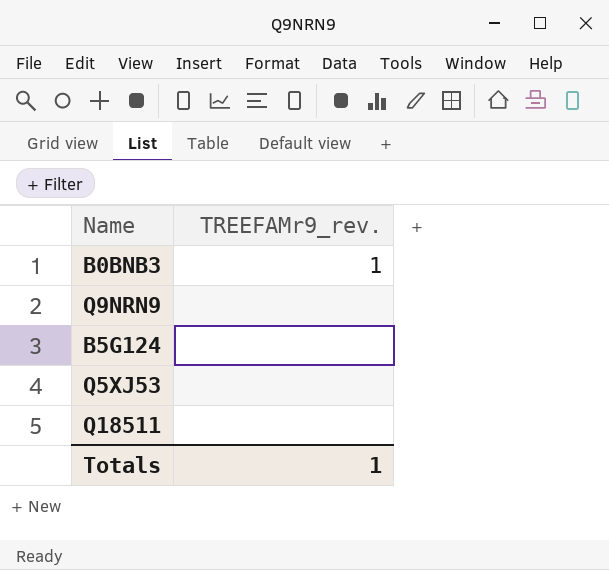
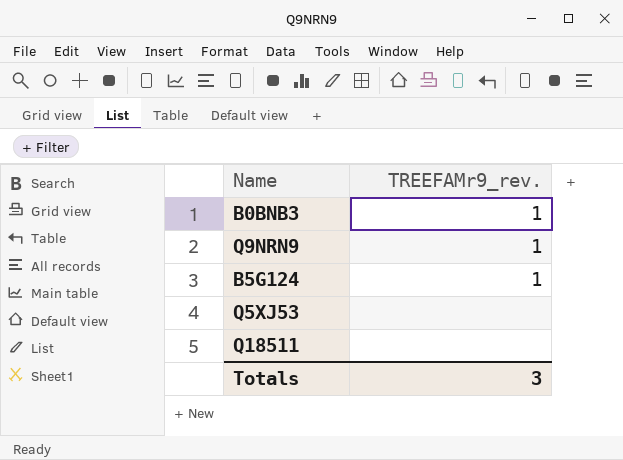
Q9NRN9 | TREEFAMr9_rev.: none -> 1
B5G124 | TREEFAMr9_rev.: none -> 1
Totals | TREEFAMr9_rev.: 1 -> 3

